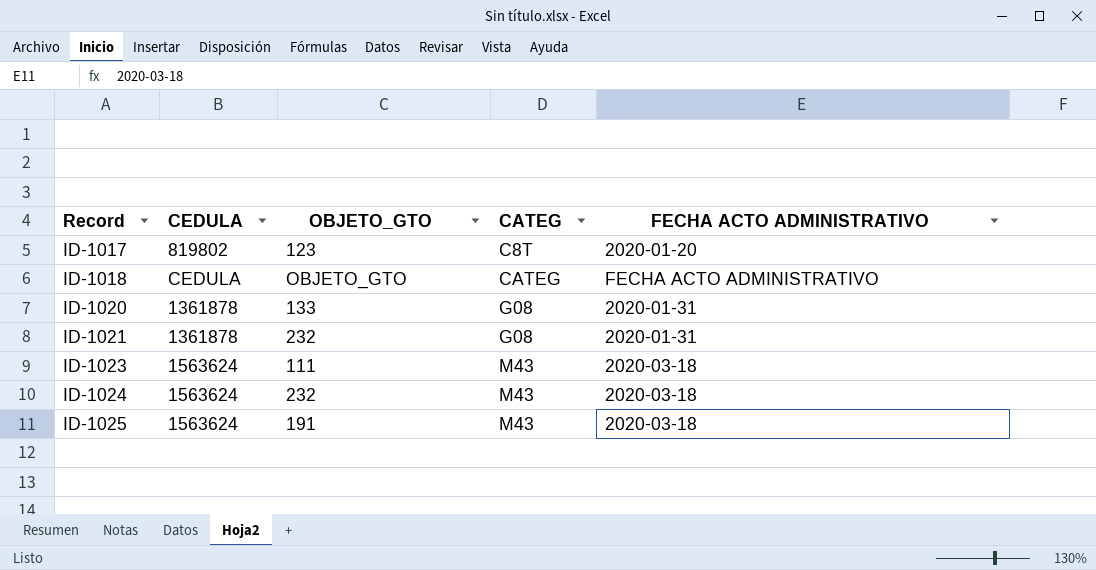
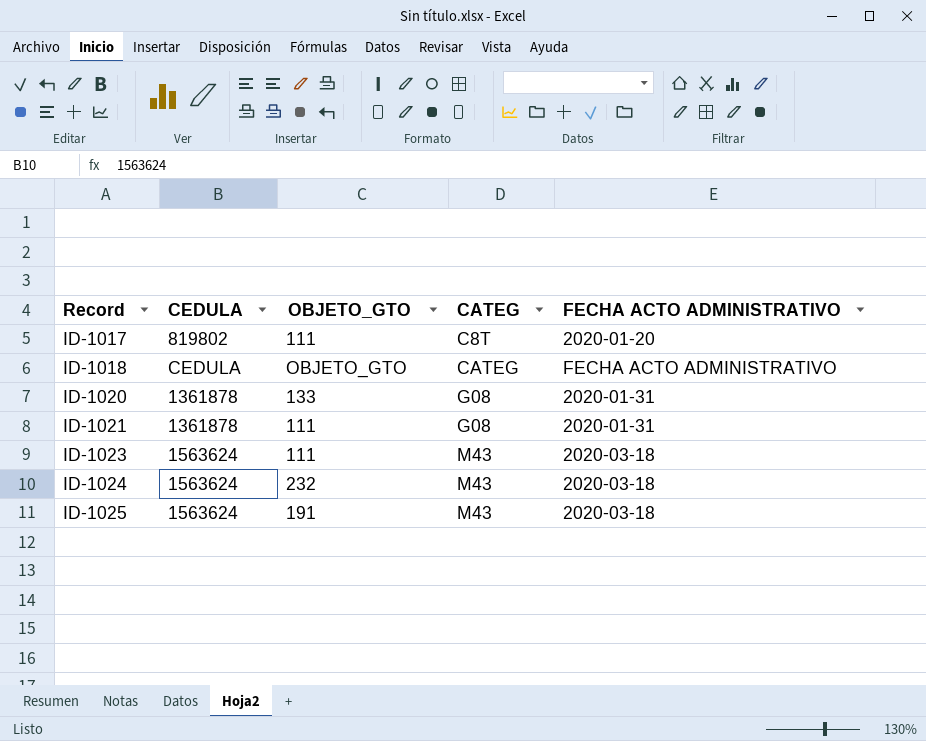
ID-1017 | OBJETO_GTO: 123 -> 111
ID-1021 | OBJETO_GTO: 232 -> 111

